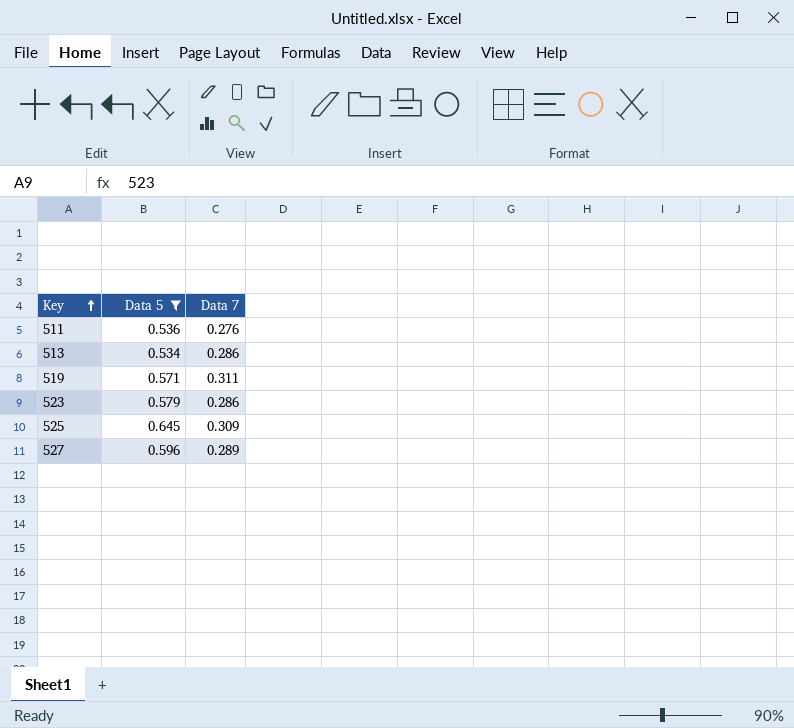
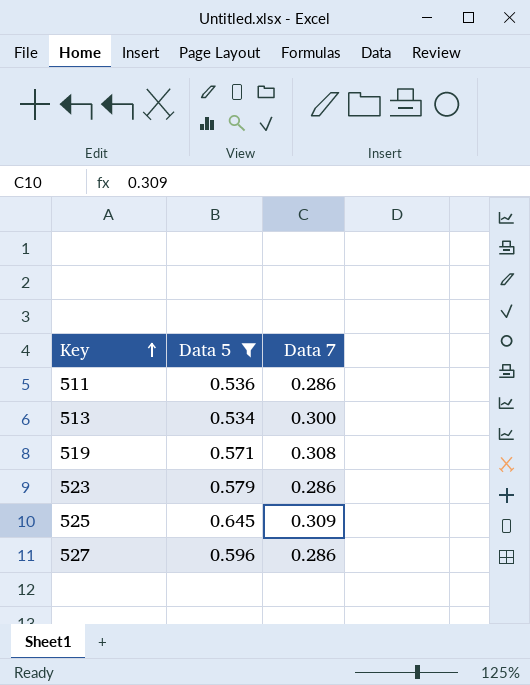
511 | Data 7: 0.276 -> 0.286
513 | Data 7: 0.286 -> 0.300
519 | Data 7: 0.311 -> 0.308
527 | Data 7: 0.289 -> 0.286

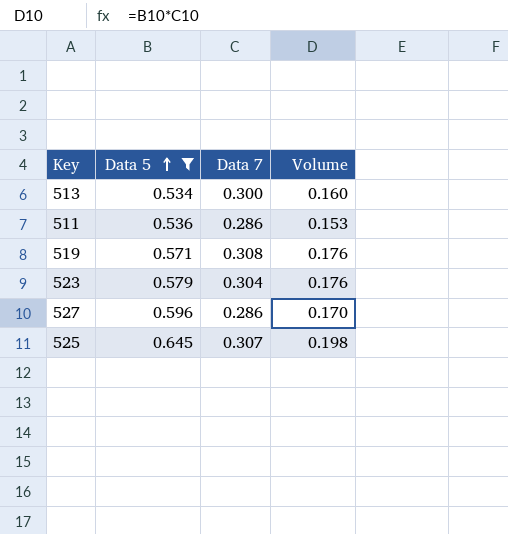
row order: Key ascending -> Data 5 ascending
column Volume | formula: none -> [Data 5] * [Data 7]
523 | Data 7: 0.286 -> 0.304
525 | Data 7: 0.309 -> 0.307

